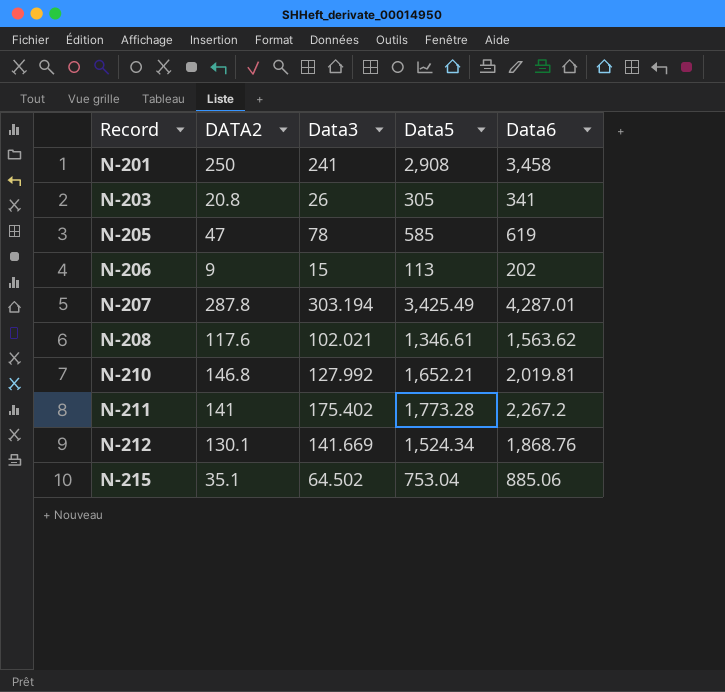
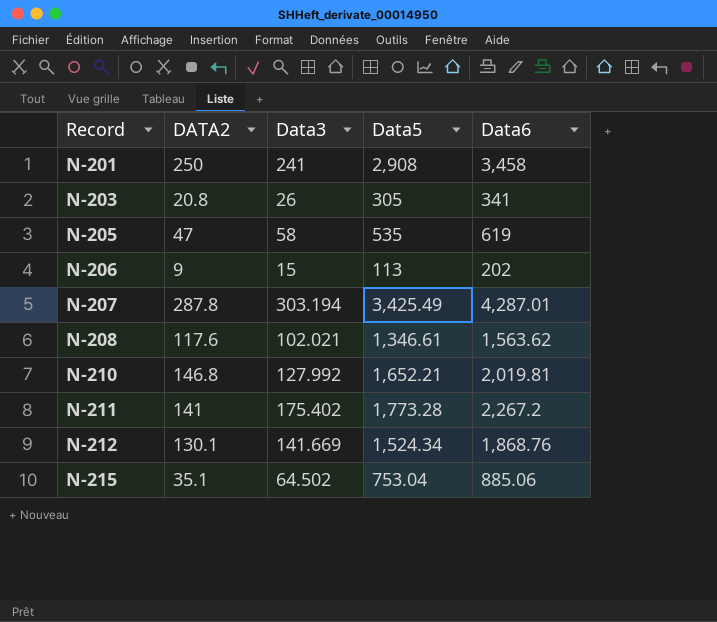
N-205 | Data3: 78 -> 58
N-205 | Data5: 585 -> 535

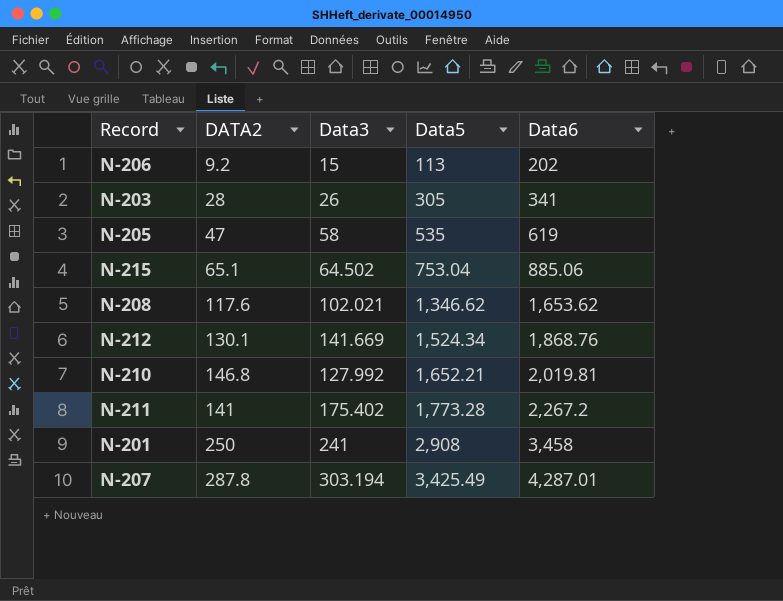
row order: Record ascending -> Data5 ascending
N-206 | DATA2: 9 -> 9.2
N-203 | DATA2: 20.8 -> 28
N-215 | DATA2: 35.1 -> 65.1
N-208 | Data5: 1,346.61 -> 1,346.62
N-208 | Data6: 1,563.62 -> 1,653.62

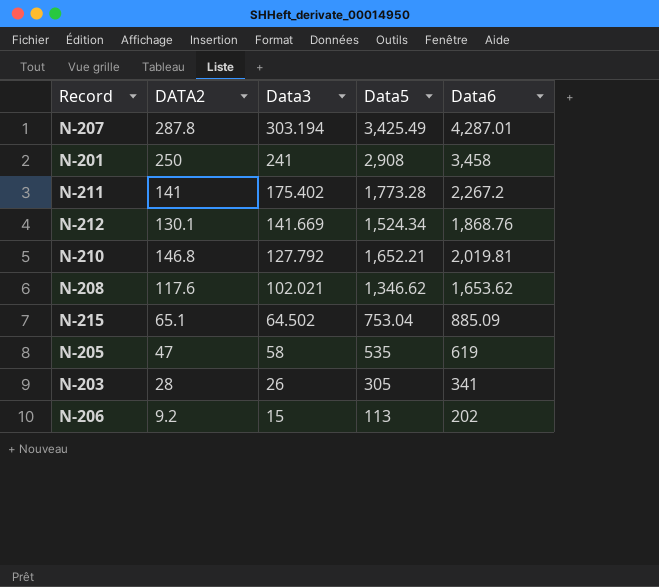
row order: Data5 ascending -> Data3 descending
N-210 | Data3: 127.992 -> 127.792
N-215 | Data6: 885.06 -> 885.09

